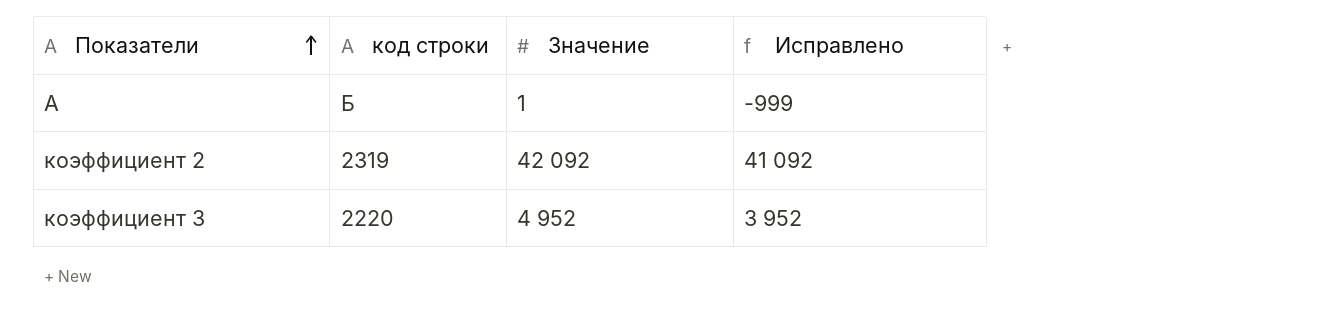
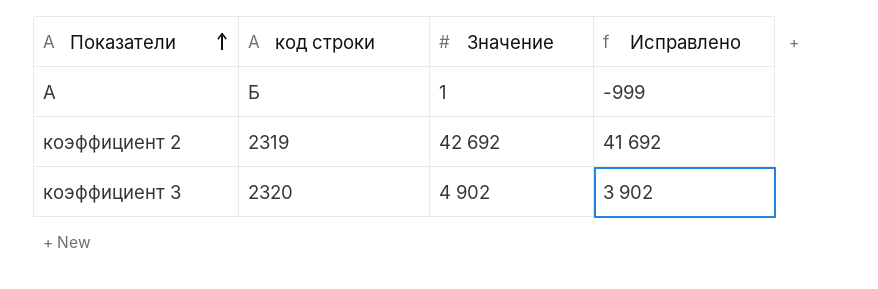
коэффициент 2 | Значение: 42 092 -> 42 692
коэффициент 2 | Исправлено: 41 092 -> 41 692
коэффициент 3 | код строки: 2220 -> 2320
коэффициент 3 | Значение: 4 952 -> 4 902
коэффициент 3 | Исправлено: 3 952 -> 3 902

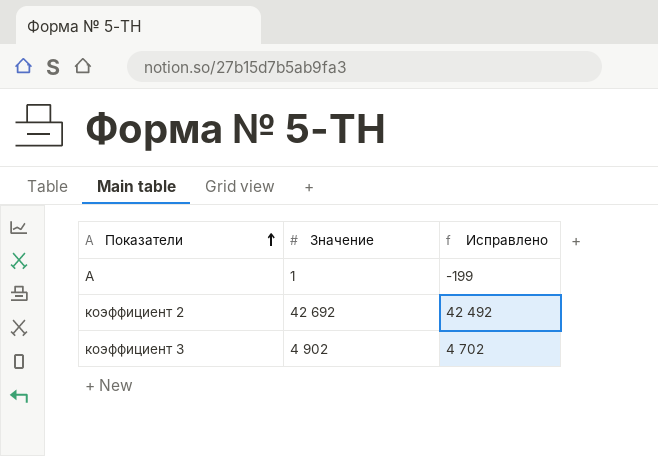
column код строки | position: 2 -> none
column Исправлено | formula: [Значение] - 1000 -> [Значение] - 200

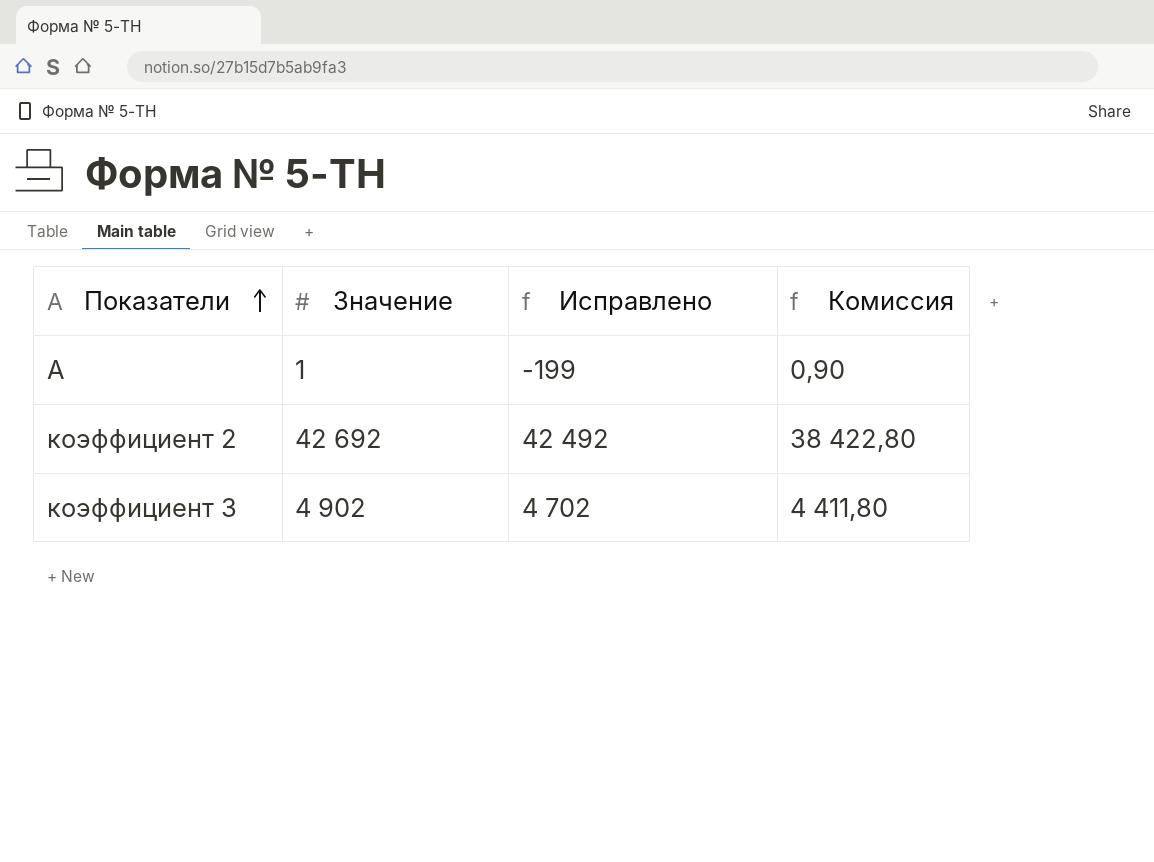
column Комиссия | formula: none -> [Значение] * 0,9

